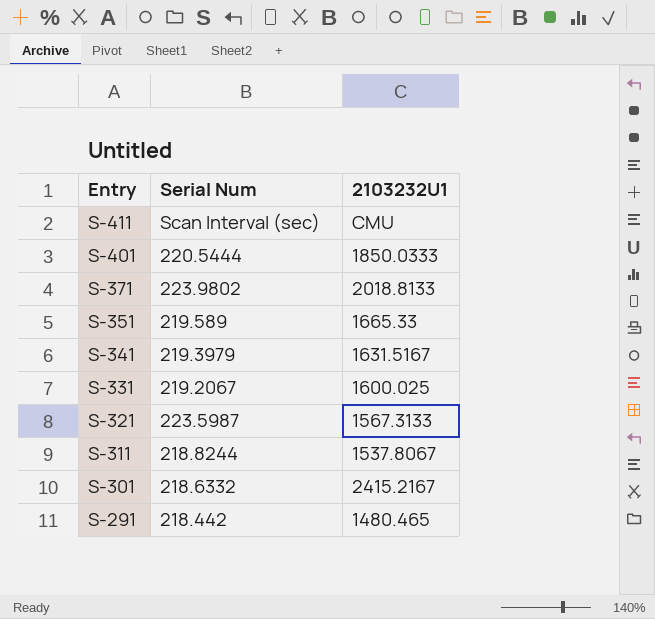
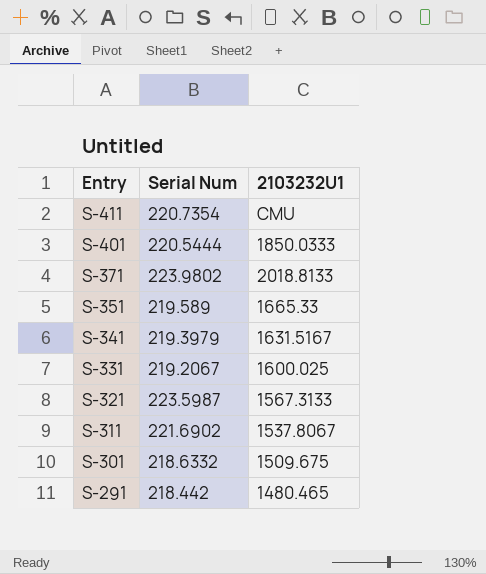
S-411 | Serial Num: Scan Interval (sec) -> 220.7354
S-311 | Serial Num: 218.8244 -> 221.6902
S-301 | 2103232U1: 2415.2167 -> 1509.675

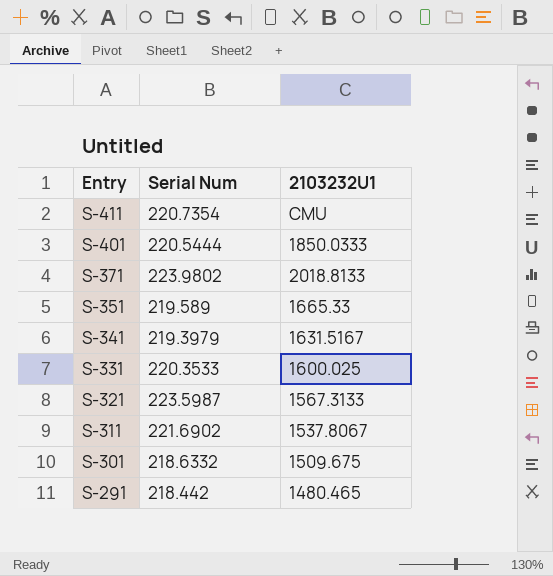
S-331 | Serial Num: 219.2067 -> 220.3533

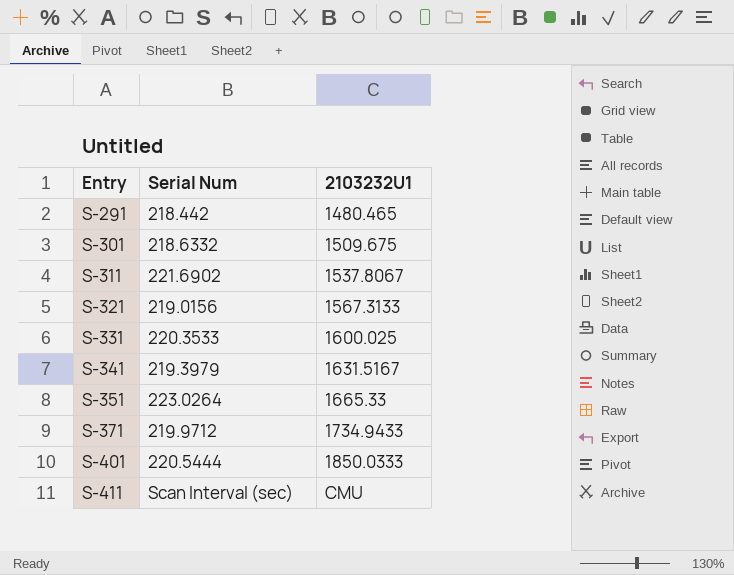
row order: Entry descending -> Entry ascending
S-321 | Serial Num: 223.5987 -> 219.0156
S-351 | Serial Num: 219.589 -> 223.0264
S-371 | Serial Num: 223.9802 -> 219.9712
S-371 | 2103232U1: 2018.8133 -> 1734.9433
S-411 | Serial Num: 220.7354 -> Scan Interval (sec)

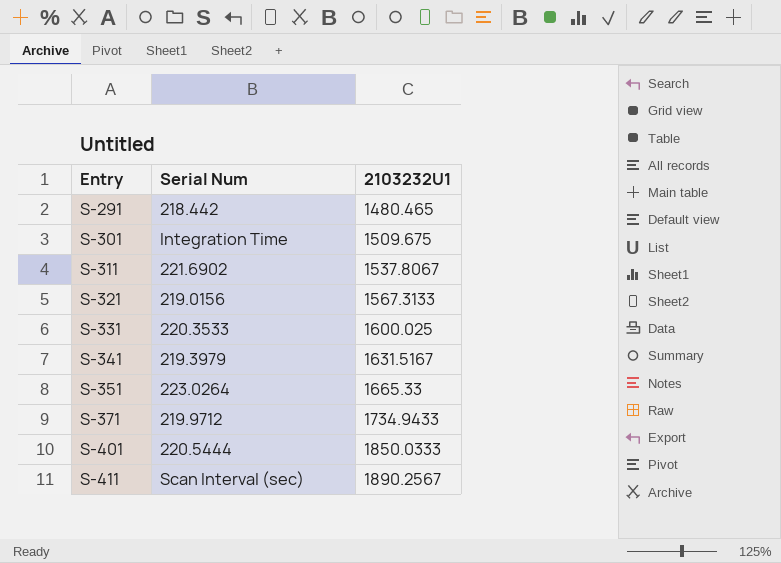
S-301 | Serial Num: 218.6332 -> Integration Time
S-411 | 2103232U1: CMU -> 1890.2567

